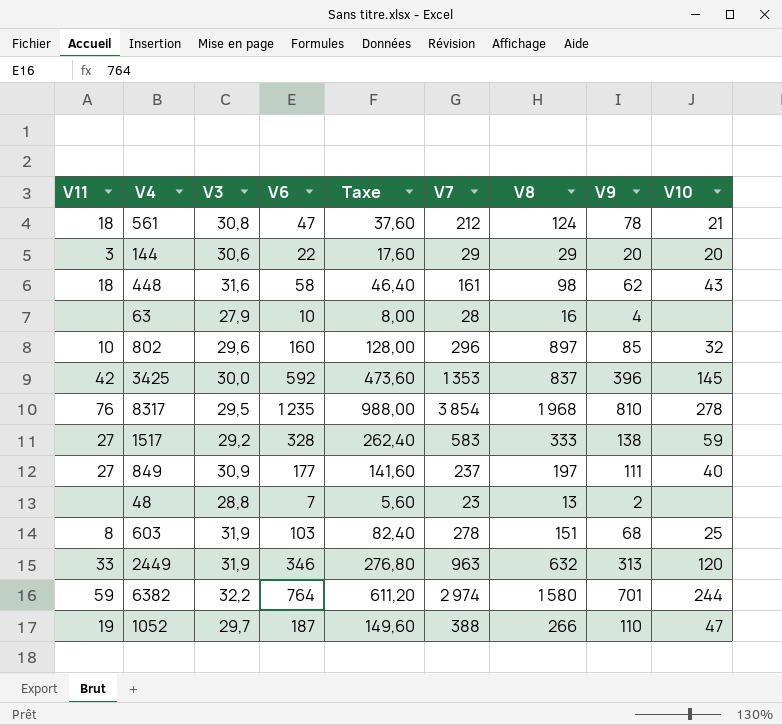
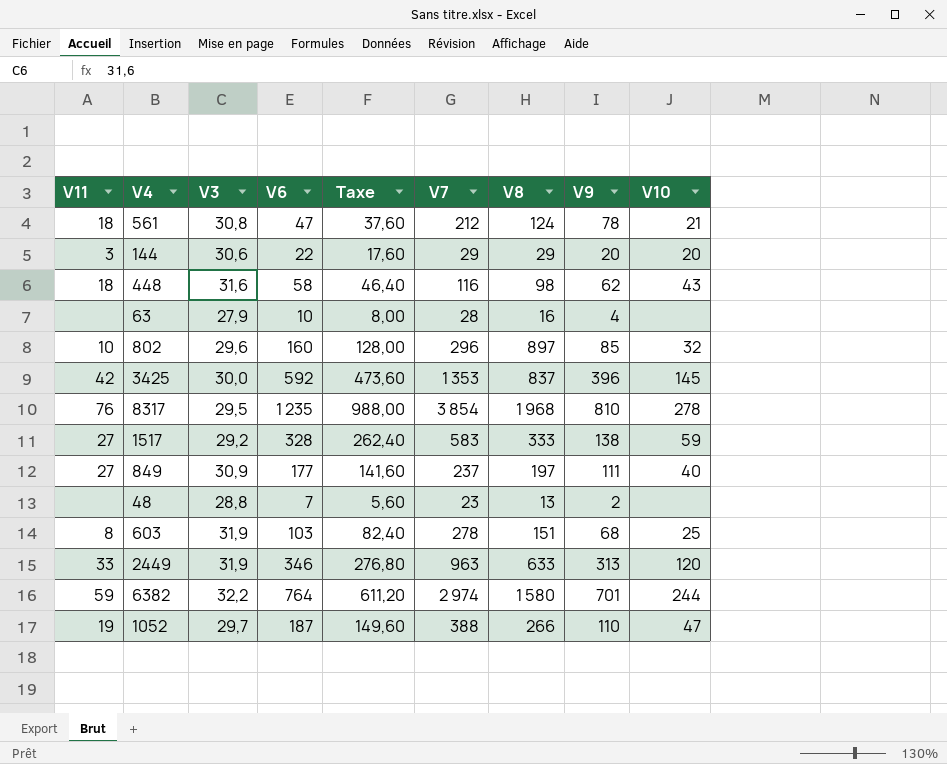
448 | V7: 161 -> 116
2449 | V8: 632 -> 633

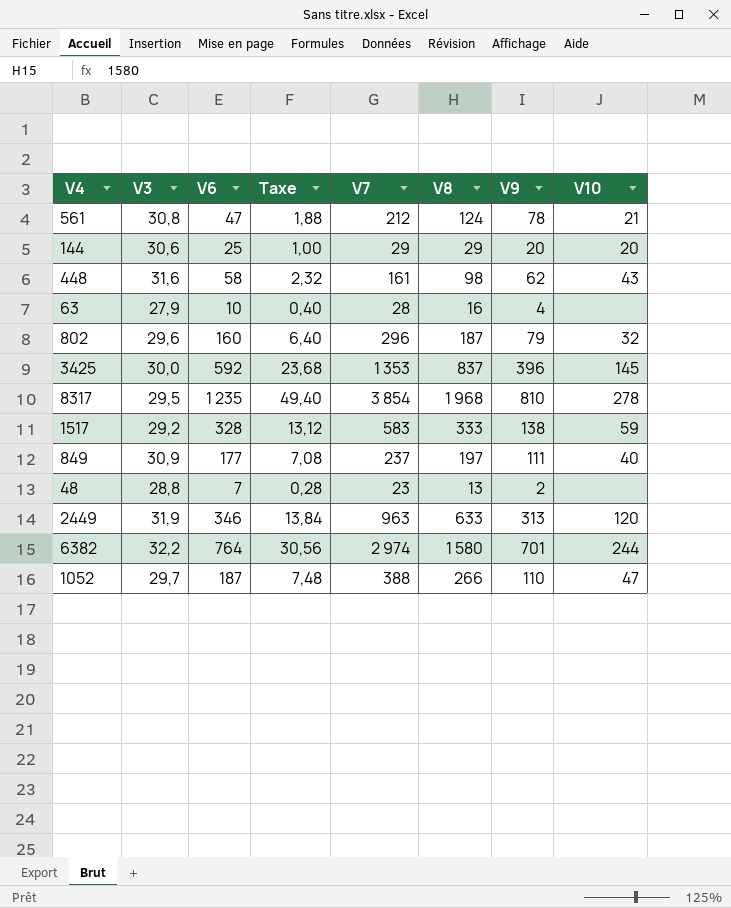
column V11 | position: 1 -> none
column Taxe | formula: [V6] * 0,8 -> [V6] * 0,04
row 603: 8 | 31,9 | 103 | 82,40 | 278 | 151 | 68 | 25 -> none
144 | V6: 22 -> 25
448 | V7: 116 -> 161
802 | V8: 897 -> 187
802 | V9: 85 -> 79

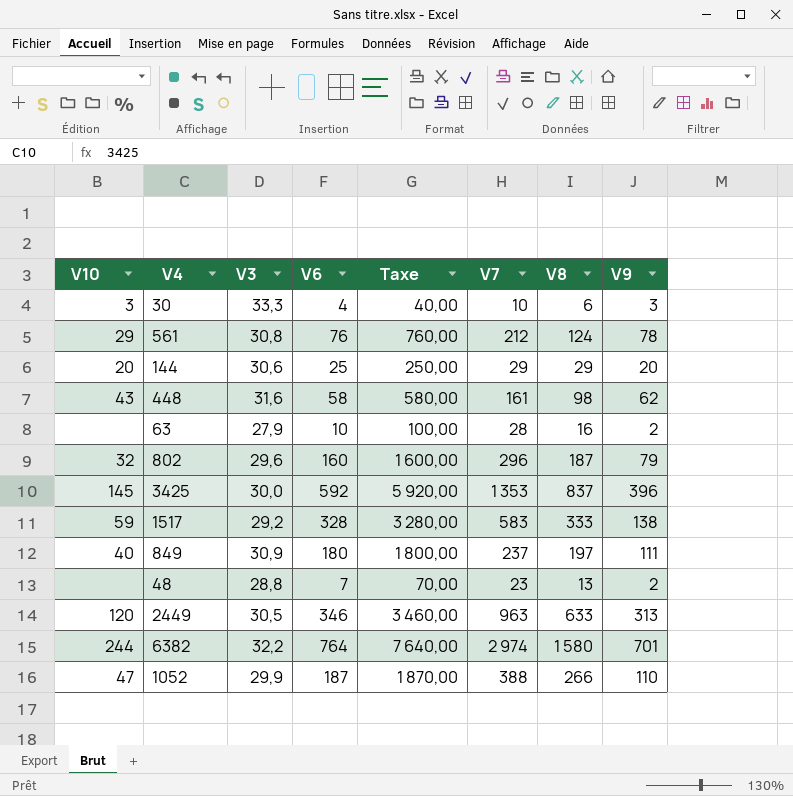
column V10 | position: 8 -> 1
column Taxe | formula: [V6] * 0,04 -> [V6] * 10
row 8317: 29,5 | 1 235 | 49,40 | 3 854 | 1 968 | 810 | 278 -> none
row 30: none -> 3 | 33,3 | 4 | 40,00 | 10 | 6 | 3
561 | V10: 21 -> 29
561 | V6: 47 -> 76
63 | V9: 4 -> 2
849 | V6: 177 -> 180
2449 | V3: 31,9 -> 30,5
1052 | V3: 29,7 -> 29,9

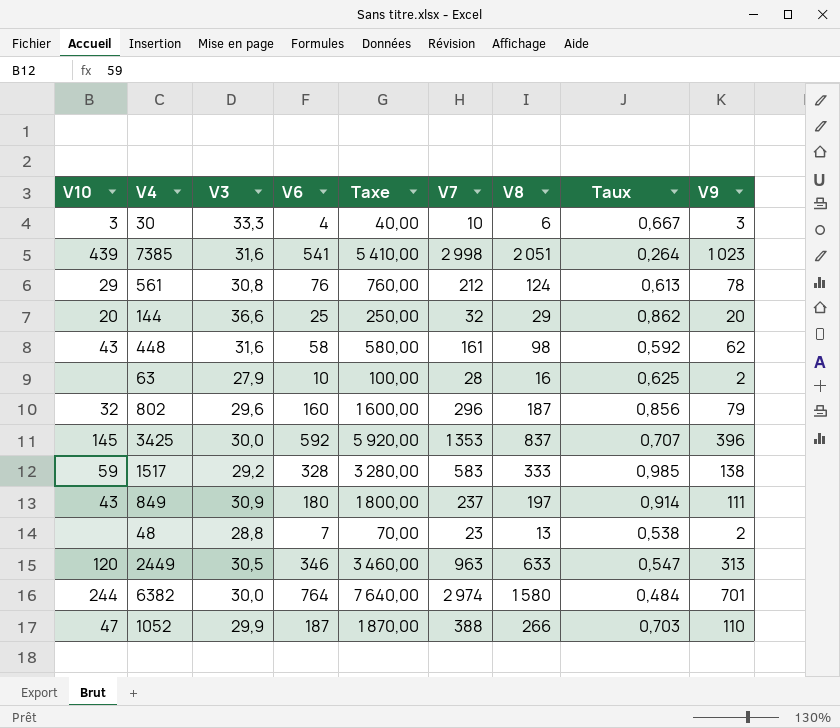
column Taux | formula: none -> [V6] / [V8]
row 7385: none -> 439 | 31,6 | 541 | 5 410,00 | 2 998 | 2 051 | 0,264 | 1 023
144 | V3: 30,6 -> 36,6
144 | V7: 29 -> 32
849 | V10: 40 -> 43
6382 | V3: 32,2 -> 30,0

